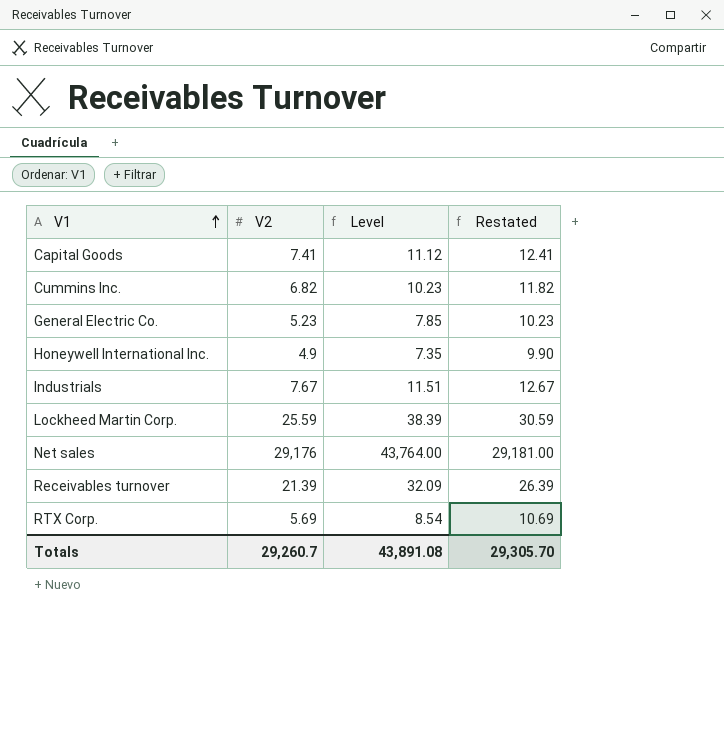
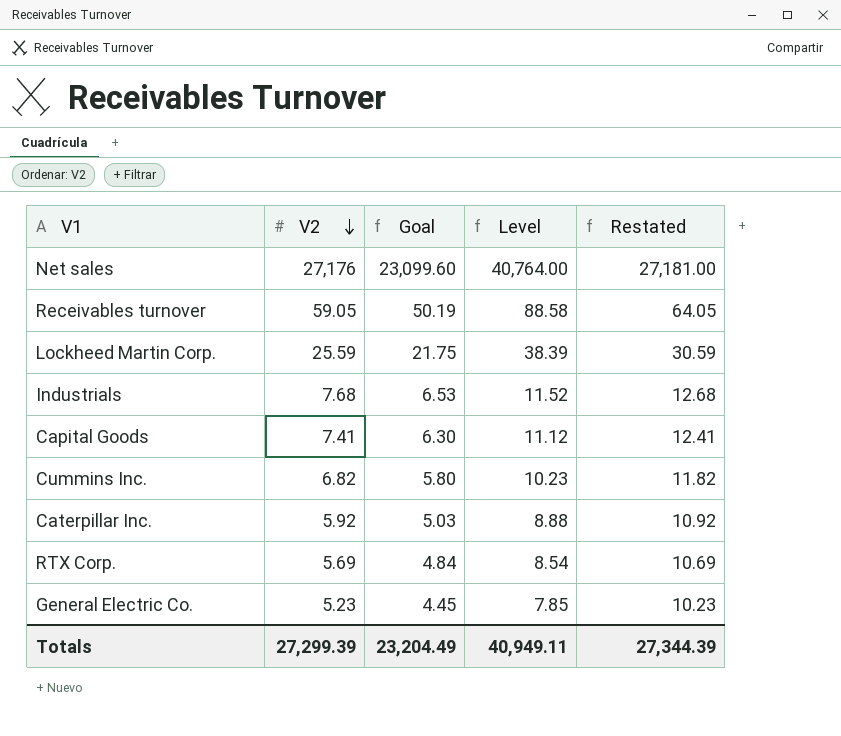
row order: V1 ascending -> V2 descending
column Goal | formula: none -> [V2] * 0.85
row Honeywell International Inc.: 4.9 | 7.35 | 9.90 -> none
Net sales | V2: 29,176 -> 27,176
Net sales | Level: 43,764.00 -> 40,764.00
Net sales | Restated: 29,181.00 -> 27,181.00
Receivables turnover | V2: 21.39 -> 59.05
Receivables turnover | Level: 32.09 -> 88.58
Receivables turnover | Restated: 26.39 -> 64.05
Industrials | V2: 7.67 -> 7.68
Industrials | Level: 11.51 -> 11.52
Industrials | Restated: 12.67 -> 12.68
row Caterpillar Inc.: none -> 5.92 | 5.03 | 8.88 | 10.92
Totals | V2: 29,260.7 -> 27,299.39
Totals | Level: 43,891.08 -> 40,949.11
Totals | Restated: 29,305.70 -> 27,344.39

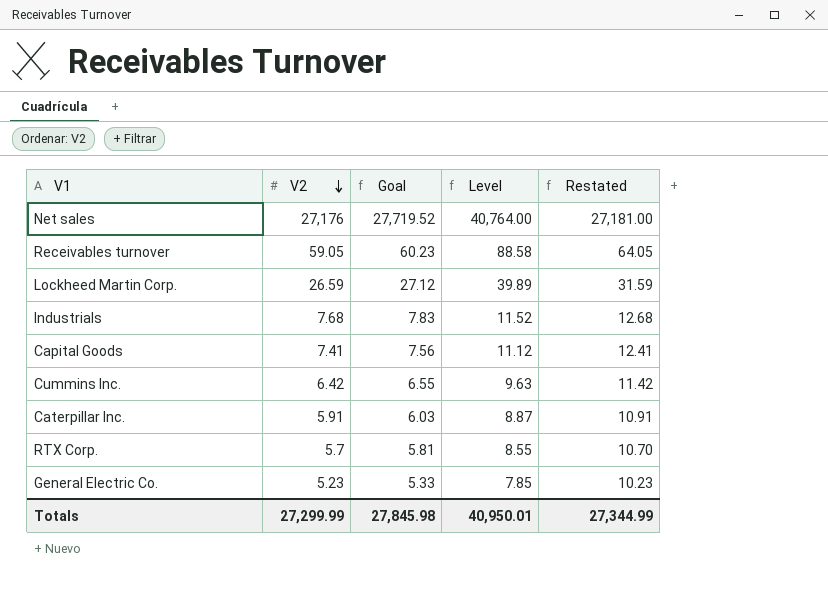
column Goal | formula: [V2] * 0.85 -> [V2] * 1.02
Lockheed Martin Corp. | V2: 25.59 -> 26.59
Lockheed Martin Corp. | Level: 38.39 -> 39.89
Lockheed Martin Corp. | Restated: 30.59 -> 31.59
Cummins Inc. | V2: 6.82 -> 6.42
Cummins Inc. | Level: 10.23 -> 9.63
Cummins Inc. | Restated: 11.82 -> 11.42
Caterpillar Inc. | V2: 5.92 -> 5.91
Caterpillar Inc. | Level: 8.88 -> 8.87
Caterpillar Inc. | Restated: 10.92 -> 10.91
RTX Corp. | V2: 5.69 -> 5.7
RTX Corp. | Level: 8.54 -> 8.55
RTX Corp. | Restated: 10.69 -> 10.70
Totals | V2: 27,299.39 -> 27,299.99
Totals | Goal: 23,204.49 -> 27,845.98
Totals | Level: 40,949.11 -> 40,950.01
Totals | Restated: 27,344.39 -> 27,344.99

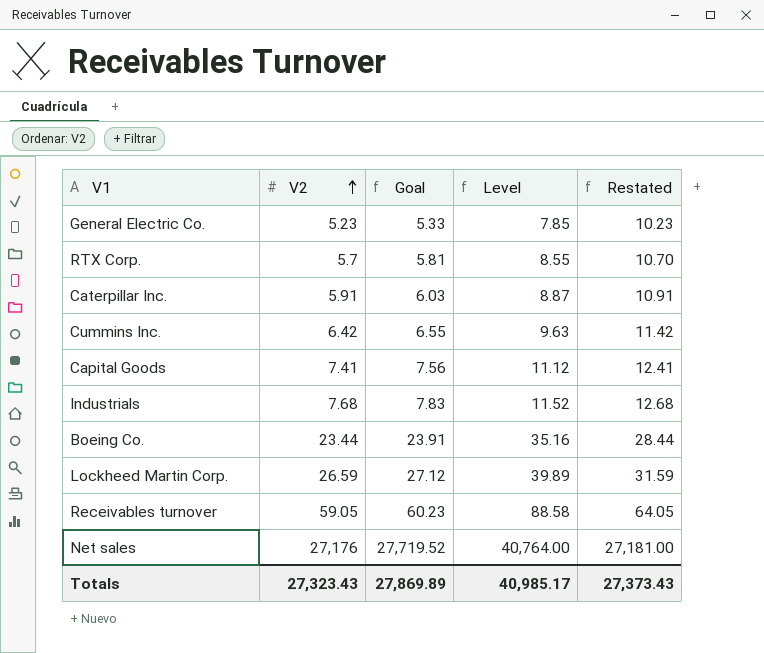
row order: V2 descending -> V2 ascending
row Boeing Co.: none -> 23.44 | 23.91 | 35.16 | 28.44
Totals | V2: 27,299.99 -> 27,323.43
Totals | Goal: 27,845.98 -> 27,869.89
Totals | Level: 40,950.01 -> 40,985.17
Totals | Restated: 27,344.99 -> 27,373.43

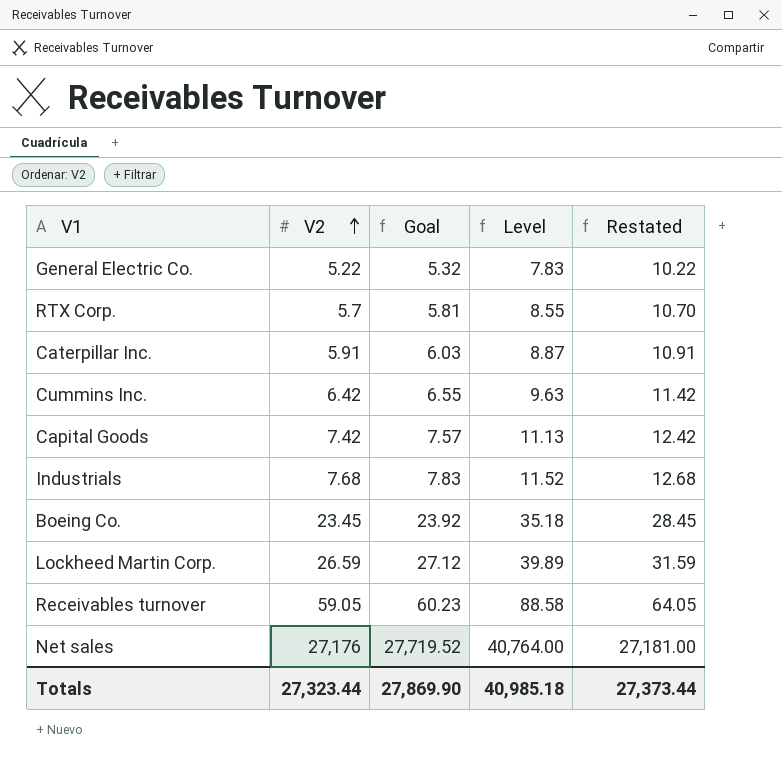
General Electric Co. | V2: 5.23 -> 5.22
General Electric Co. | Goal: 5.33 -> 5.32
General Electric Co. | Level: 7.85 -> 7.83
General Electric Co. | Restated: 10.23 -> 10.22
Capital Goods | V2: 7.41 -> 7.42
Capital Goods | Goal: 7.56 -> 7.57
Capital Goods | Level: 11.12 -> 11.13
Capital Goods | Restated: 12.41 -> 12.42
Boeing Co. | V2: 23.44 -> 23.45
Boeing Co. | Goal: 23.91 -> 23.92
Boeing Co. | Level: 35.16 -> 35.18
Boeing Co. | Restated: 28.44 -> 28.45
Totals | V2: 27,323.43 -> 27,323.44
Totals | Goal: 27,869.89 -> 27,869.90
Totals | Level: 40,985.17 -> 40,985.18
Totals | Restated: 27,373.43 -> 27,373.44

